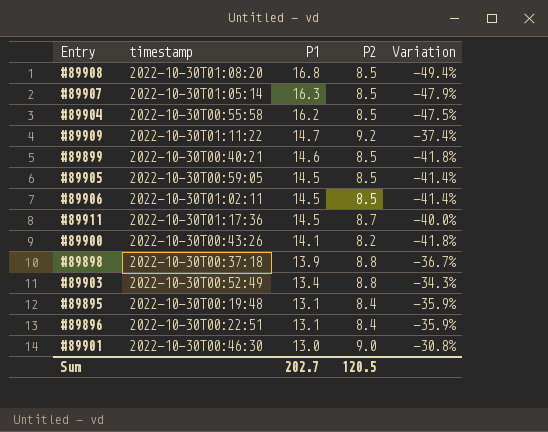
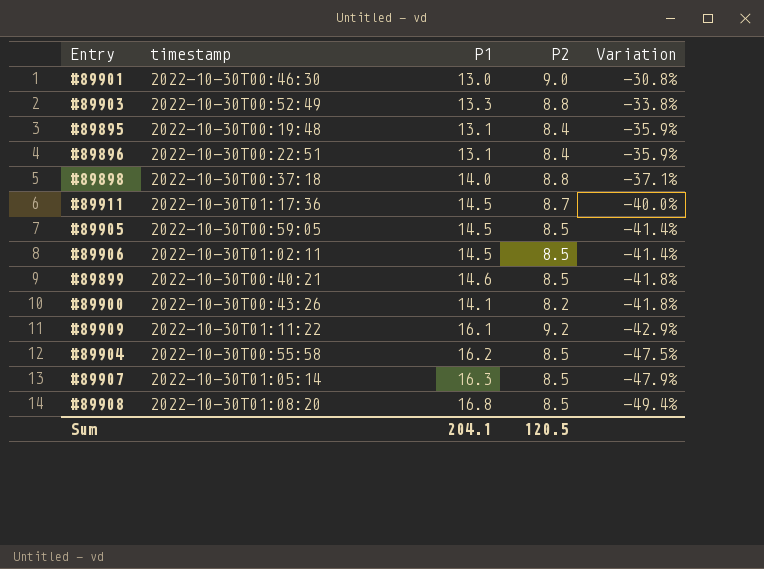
row order: P1 descending -> Variation descending
#89903 | P1: 13.4 -> 13.3
#89903 | Variation: -34.3% -> -33.8%
#89898 | P1: 13.9 -> 14.0
#89898 | Variation: -36.7% -> -37.1%
#89909 | P1: 14.7 -> 16.1
#89909 | Variation: -37.4% -> -42.9%
Sum | P1: 202.7 -> 204.1

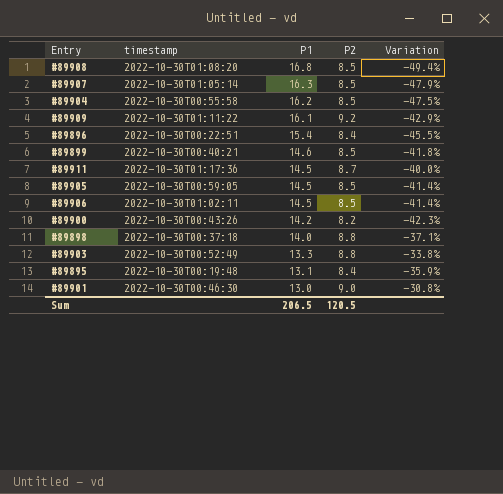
row order: Variation descending -> P1 descending
#89896 | P1: 13.1 -> 15.4
#89896 | Variation: -35.9% -> -45.5%
#89900 | P1: 14.1 -> 14.2
#89900 | Variation: -41.8% -> -42.3%
Sum | P1: 204.1 -> 206.5

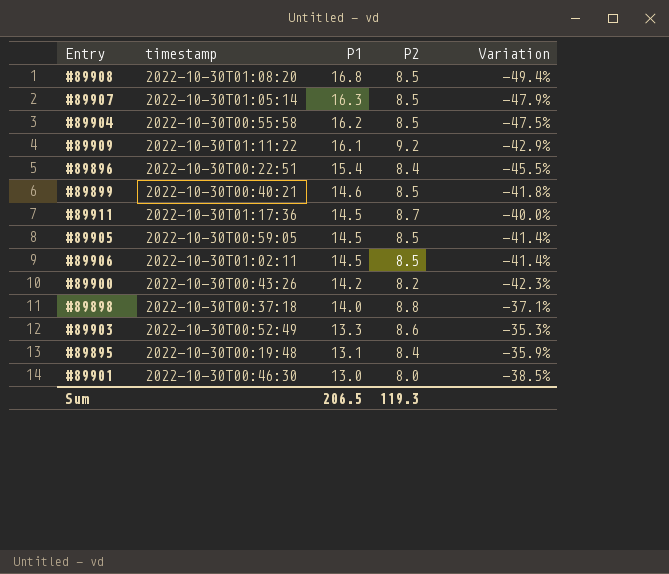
#89903 | P2: 8.8 -> 8.6
#89903 | Variation: -33.8% -> -35.3%
#89901 | P2: 9.0 -> 8.0
#89901 | Variation: -30.8% -> -38.5%
Sum | P2: 120.5 -> 119.3

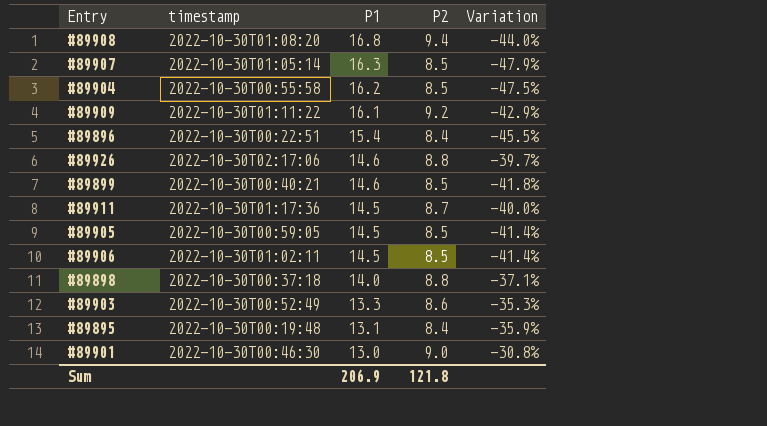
row #89900: 2022-10-30T00:43:26 | 14.2 | 8.2 | -42.3% -> none
#89908 | P2: 8.5 -> 9.4
#89908 | Variation: -49.4% -> -44.0%
row #89926: none -> 2022-10-30T02:17:06 | 14.6 | 8.8 | -39.7%
#89901 | P2: 8.0 -> 9.0
#89901 | Variation: -38.5% -> -30.8%
Sum | P1: 206.5 -> 206.9
Sum | P2: 119.3 -> 121.8

